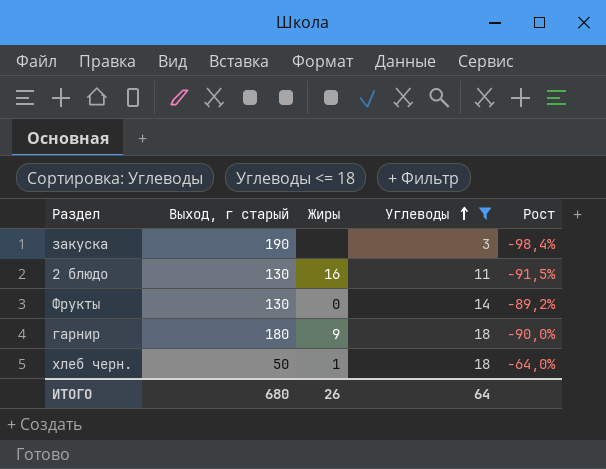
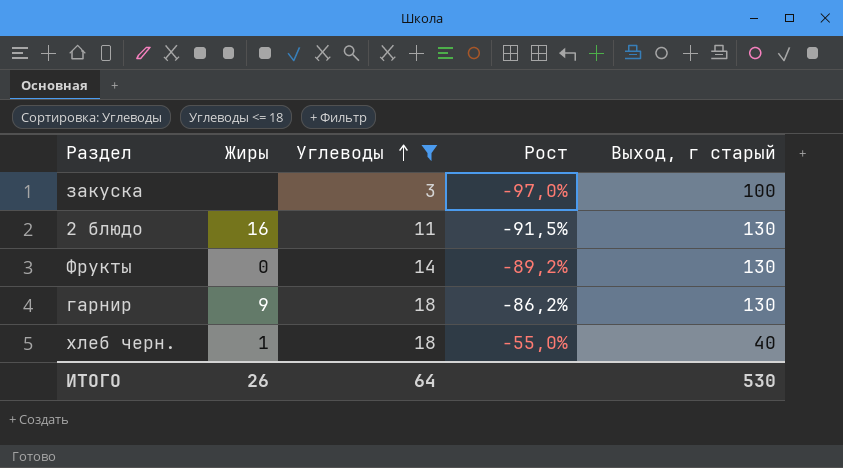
column Выход, г старый | position: 2 -> 5
закуска | Рост: -98,4% -> -97,0%
закуска | Выход, г старый: 190 -> 100
гарнир | Рост: -90,0% -> -86,2%
гарнир | Выход, г старый: 180 -> 130
хлеб черн. | Рост: -64,0% -> -55,0%
хлеб черн. | Выход, г старый: 50 -> 40
ИТОГО | Выход, г старый: 680 -> 530

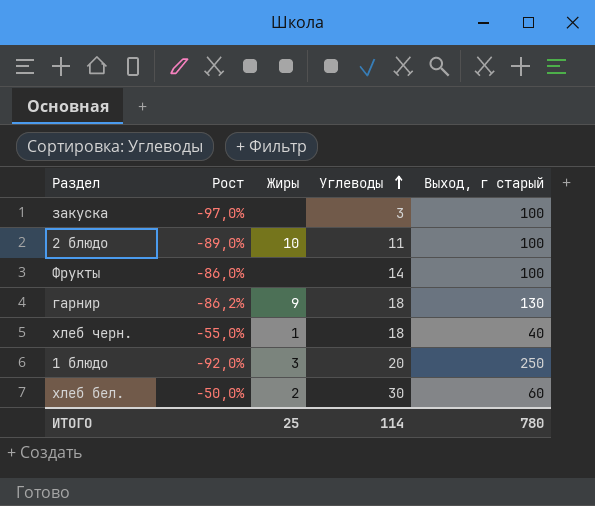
filter: Углеводы <= 18 -> none
column Рост | position: 4 -> 2
2 блюдо | Рост: -91,5% -> -89,0%
2 блюдо | Жиры: 16 -> 10
2 блюдо | Выход, г старый: 130 -> 100
Фрукты | Рост: -89,2% -> -86,0%
Фрукты | Жиры: 0 -> none
Фрукты | Выход, г старый: 130 -> 100
ИТОГО | Жиры: 26 -> 25
ИТОГО | Углеводы: 64 -> 114
ИТОГО | Выход, г старый: 530 -> 780

